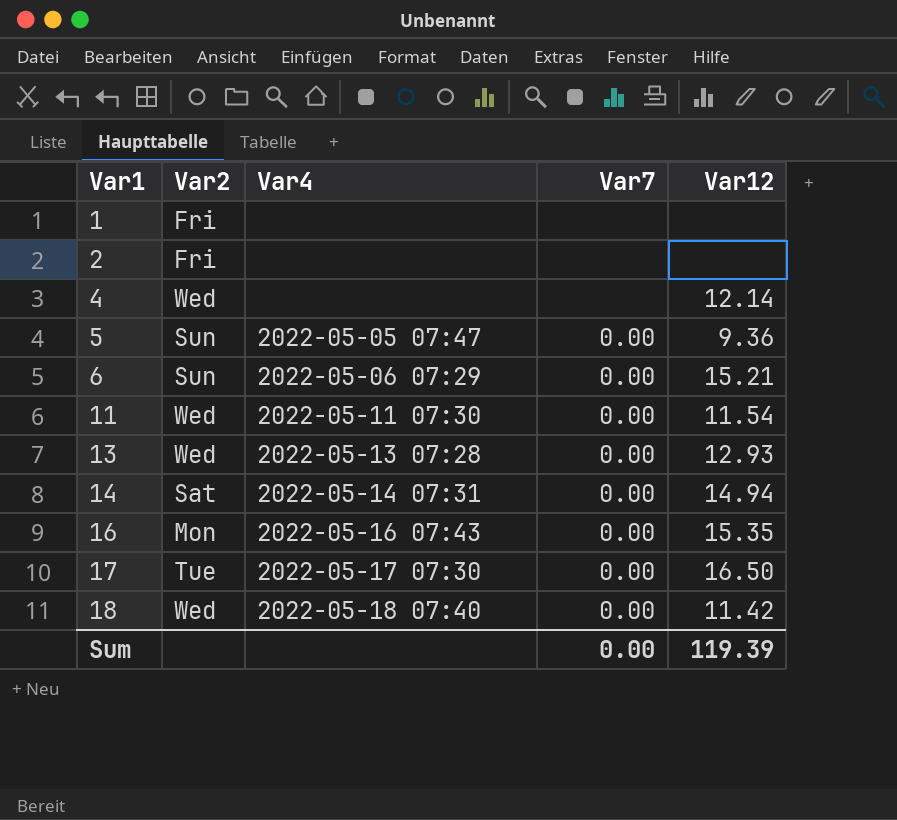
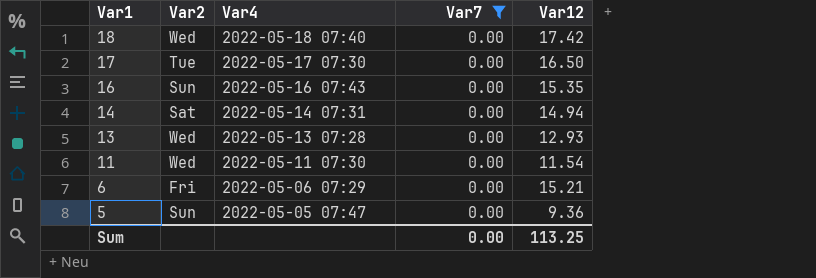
filter: none -> Var7 = 0.00
row order: Var1 ascending -> Var1 descending
18 | Var12: 11.42 -> 17.42
16 | Var2: Mon -> Sun
6 | Var2: Sun -> Fri
Sum | Var12: 119.39 -> 113.25

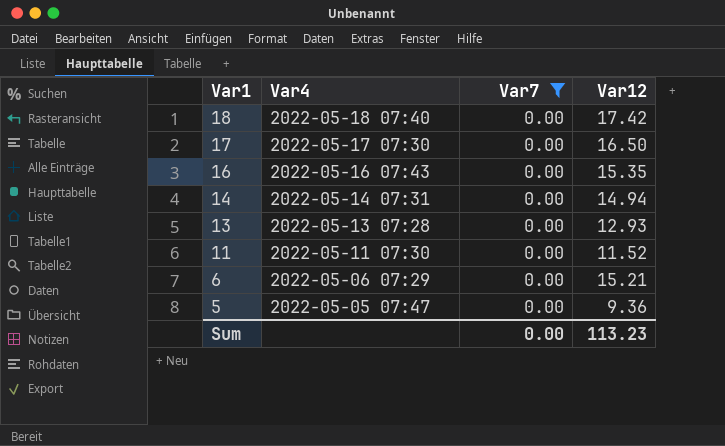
column Var2 | position: 2 -> none
11 | Var12: 11.54 -> 11.52
Sum | Var12: 113.25 -> 113.23

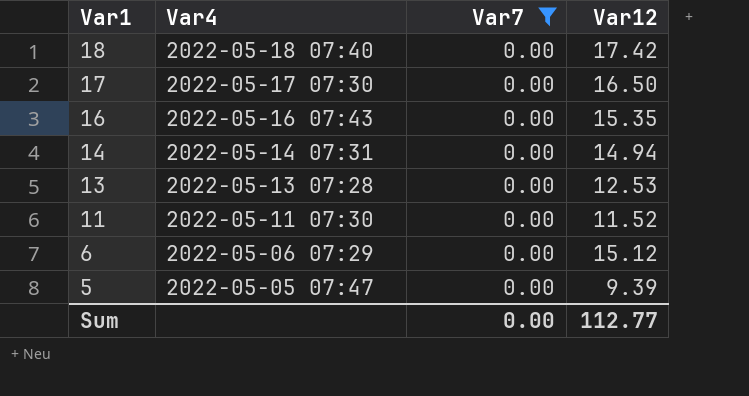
13 | Var12: 12.93 -> 12.53
6 | Var12: 15.21 -> 15.12
5 | Var12: 9.36 -> 9.39
Sum | Var12: 113.23 -> 112.77

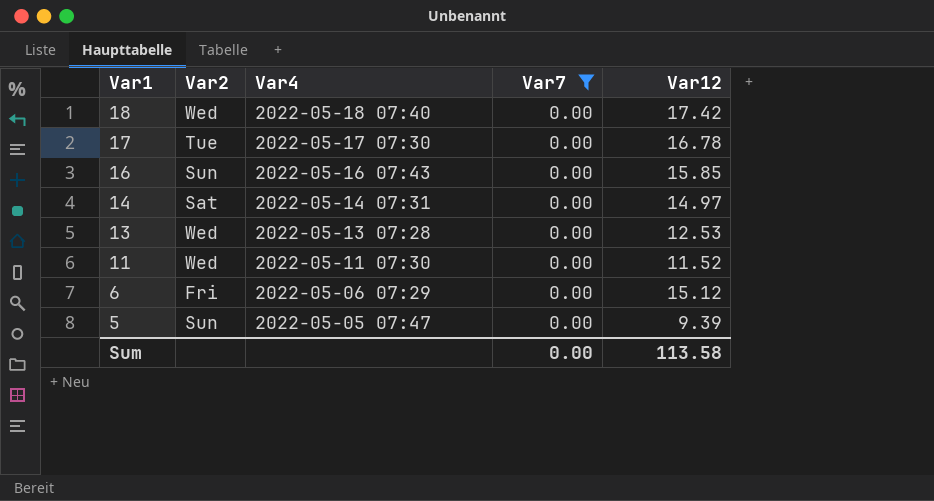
column Var2 | position: none -> 2
17 | Var12: 16.50 -> 16.78
16 | Var12: 15.35 -> 15.85
14 | Var12: 14.94 -> 14.97
Sum | Var12: 112.77 -> 113.58

